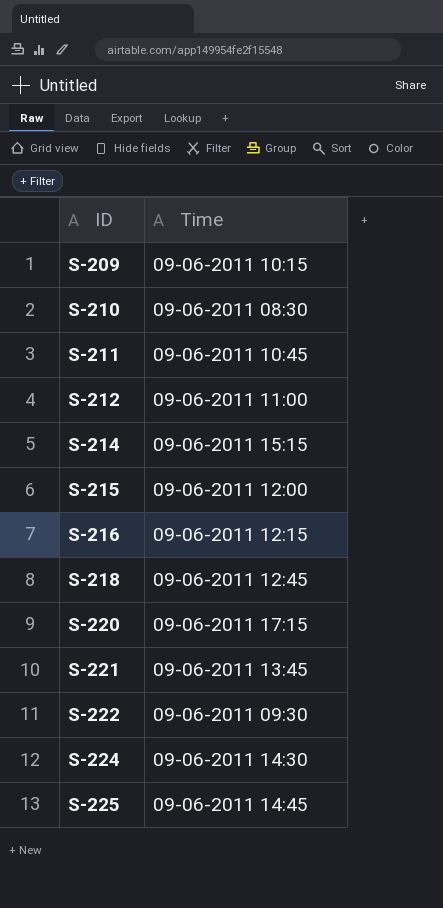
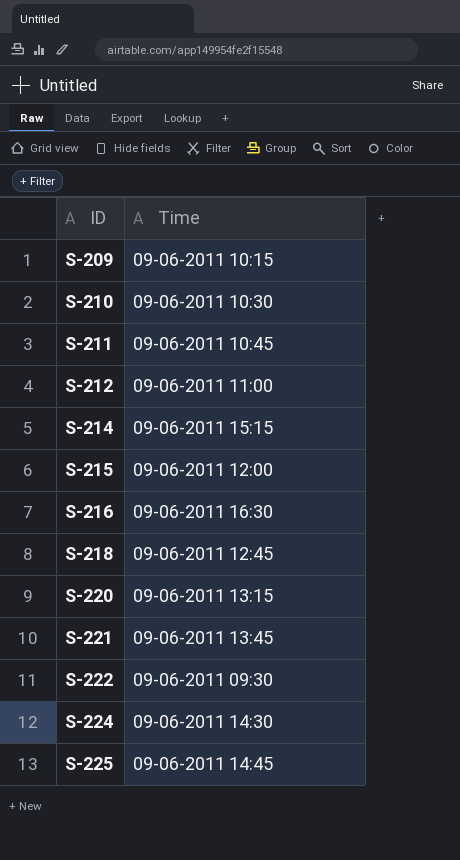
S-210 | Time: 09-06-2011 08:30 -> 09-06-2011 10:30
S-216 | Time: 09-06-2011 12:15 -> 09-06-2011 16:30
S-220 | Time: 09-06-2011 17:15 -> 09-06-2011 13:15

